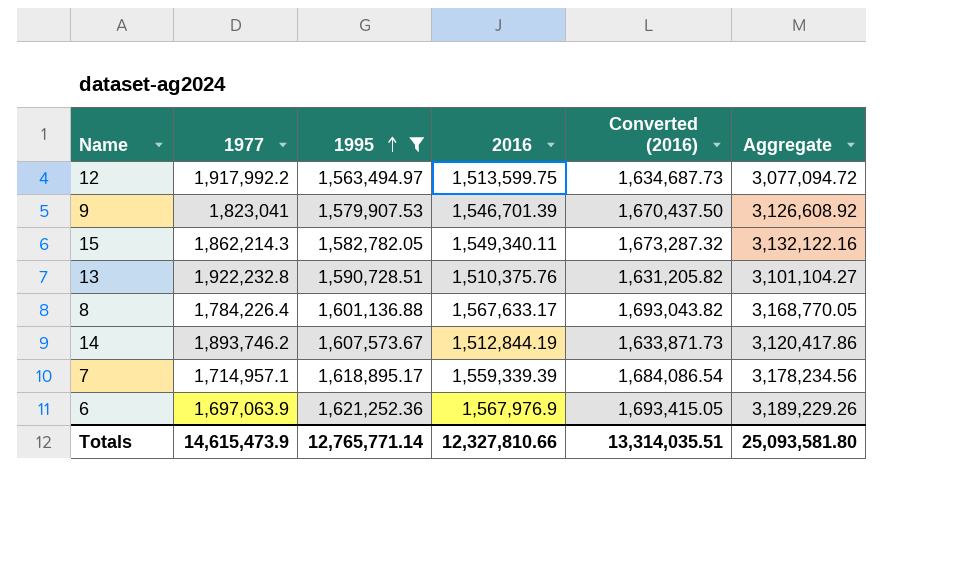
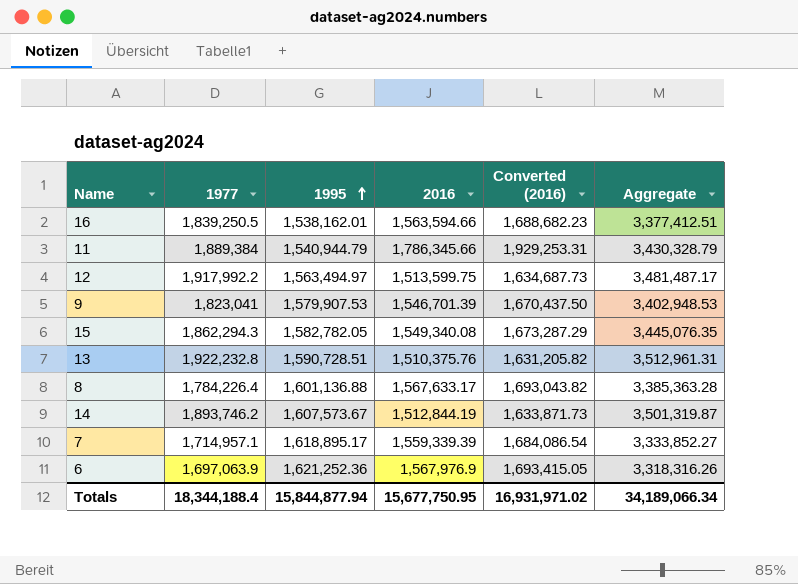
filter: 1995 >= 1,563,494.97 -> none
column Aggregate | formula: [1995] + [2016] -> [1977] + [1995]
15 | 1977: 1,862,214.3 -> 1,862,294.3
15 | 2016: 1,549,340.11 -> 1,549,340.08
15 | Converted (2016): 1,673,287.32 -> 1,673,287.29
Totals | 1977: 14,615,473.9 -> 18,344,188.4
Totals | 1995: 12,765,771.14 -> 15,844,877.94
Totals | 2016: 12,327,810.66 -> 15,677,750.95
Totals | Converted (2016): 13,314,035.51 -> 16,931,971.02
Totals | Aggregate: 25,093,581.80 -> 34,189,066.34

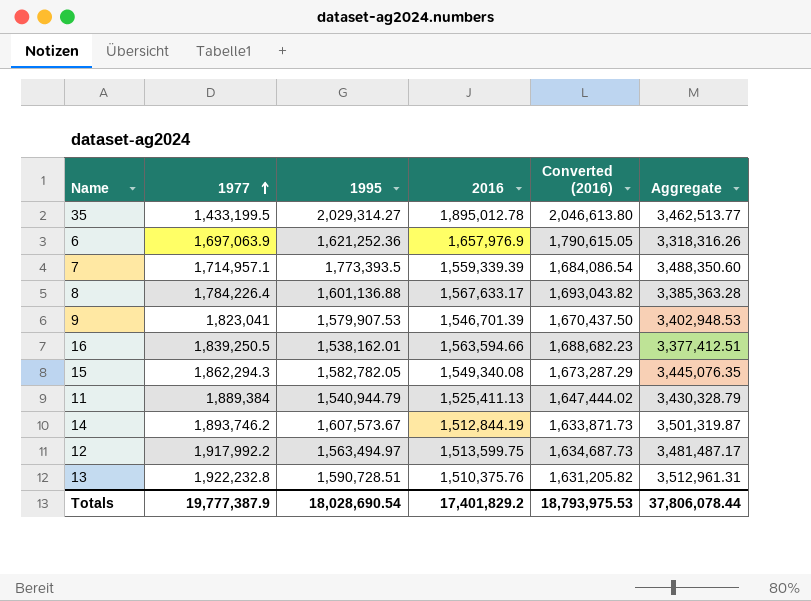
row order: 1995 ascending -> 1977 ascending
row 35: none -> 1,433,199.5 | 2,029,314.27 | 1,895,012.78 | 2,046,613.80 | 3,462,513.77
6 | 2016: 1,567,976.9 -> 1,657,976.9
6 | Converted (2016): 1,693,415.05 -> 1,790,615.05
7 | 1995: 1,618,895.17 -> 1,773,393.5
7 | Aggregate: 3,333,852.27 -> 3,488,350.60
11 | 2016: 1,786,345.66 -> 1,525,411.13
11 | Converted (2016): 1,929,253.31 -> 1,647,444.02
Totals | 1977: 18,344,188.4 -> 19,777,387.9
Totals | 1995: 15,844,877.94 -> 18,028,690.54
Totals | 2016: 15,677,750.95 -> 17,401,829.2
Totals | Converted (2016): 16,931,971.02 -> 18,793,975.53
Totals | Aggregate: 34,189,066.34 -> 37,806,078.44

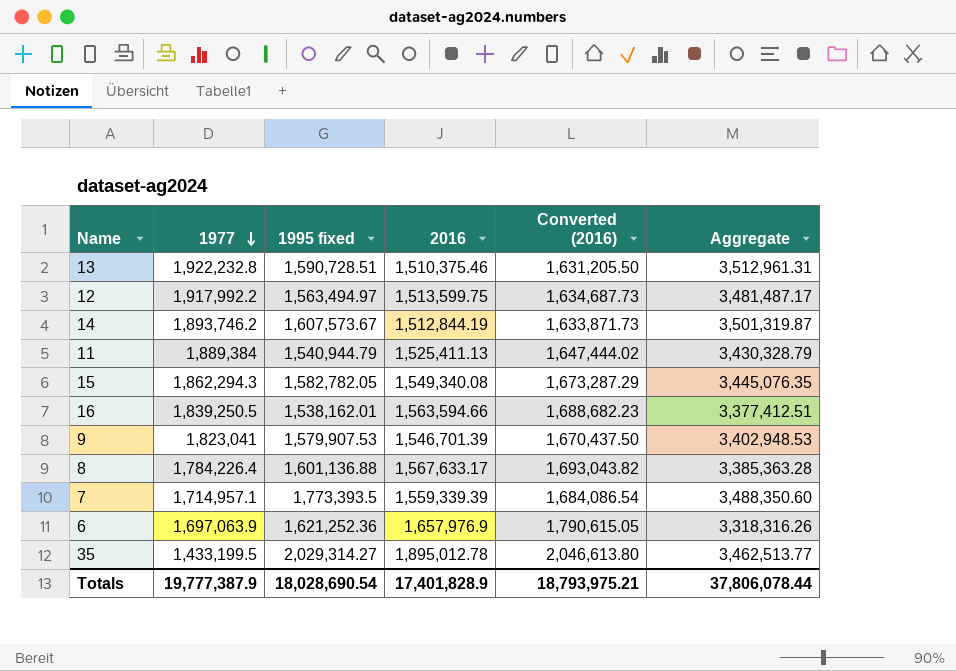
row order: 1977 ascending -> 1977 descending
column name: 1995 -> 1995 fixed
13 | 2016: 1,510,375.76 -> 1,510,375.46
13 | Converted (2016): 1,631,205.82 -> 1,631,205.50
Totals | 2016: 17,401,829.2 -> 17,401,828.9
Totals | Converted (2016): 18,793,975.53 -> 18,793,975.21

